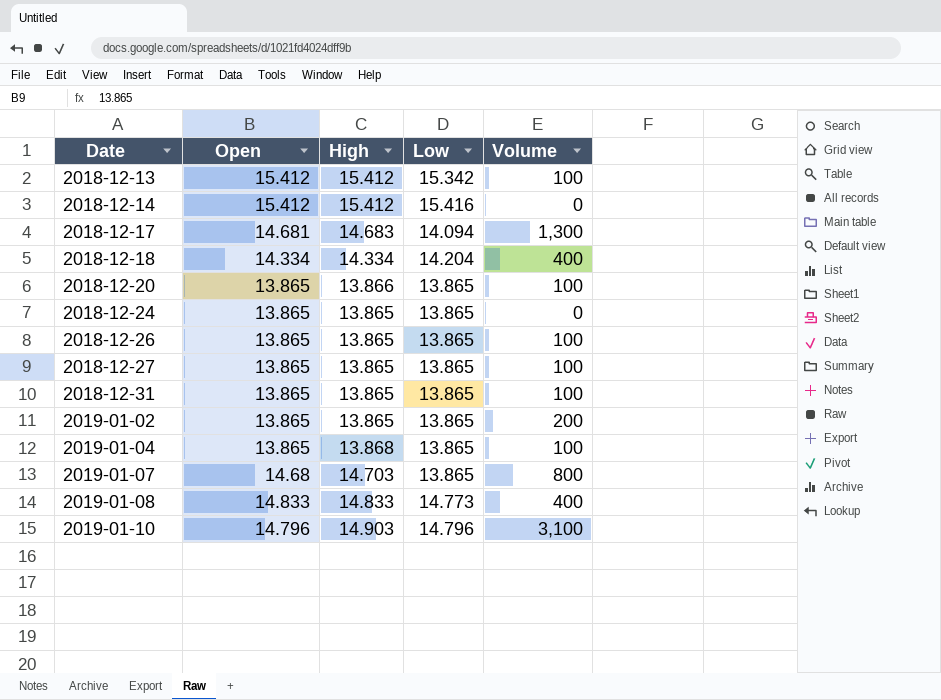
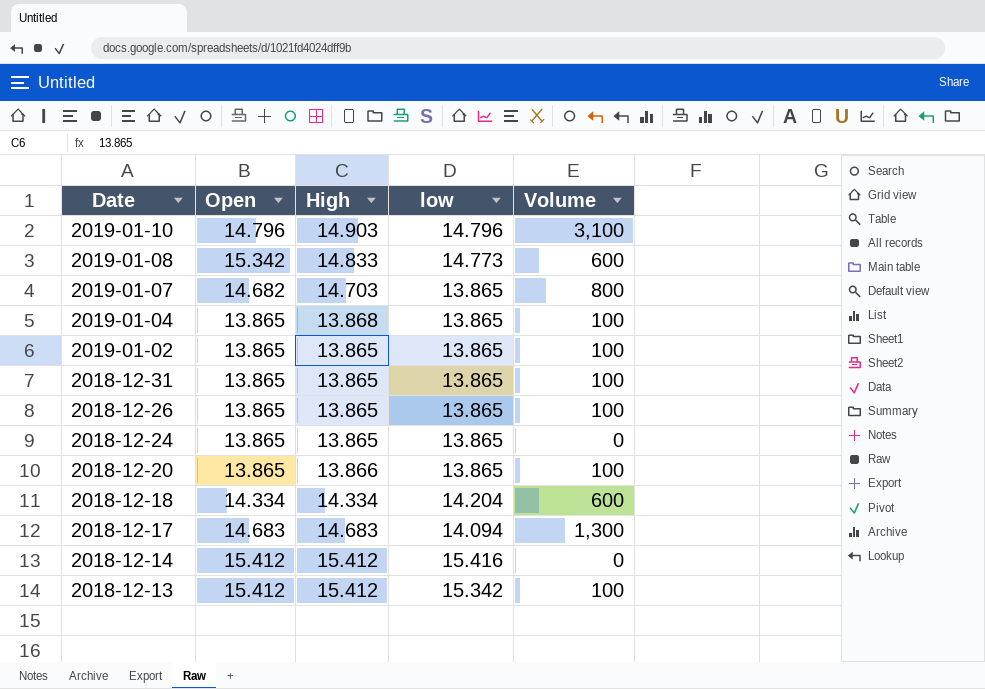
row order: Date ascending -> Date descending
column name: Low -> low
row 2018-12-27: 13.865 | 13.865 | 13.865 | 100 -> none
2019-01-08 | Open: 14.833 -> 15.342
2019-01-08 | Volume: 400 -> 600
2019-01-07 | Open: 14.68 -> 14.682
2019-01-02 | Volume: 200 -> 100
2018-12-18 | Volume: 400 -> 600
2018-12-17 | Open: 14.681 -> 14.683

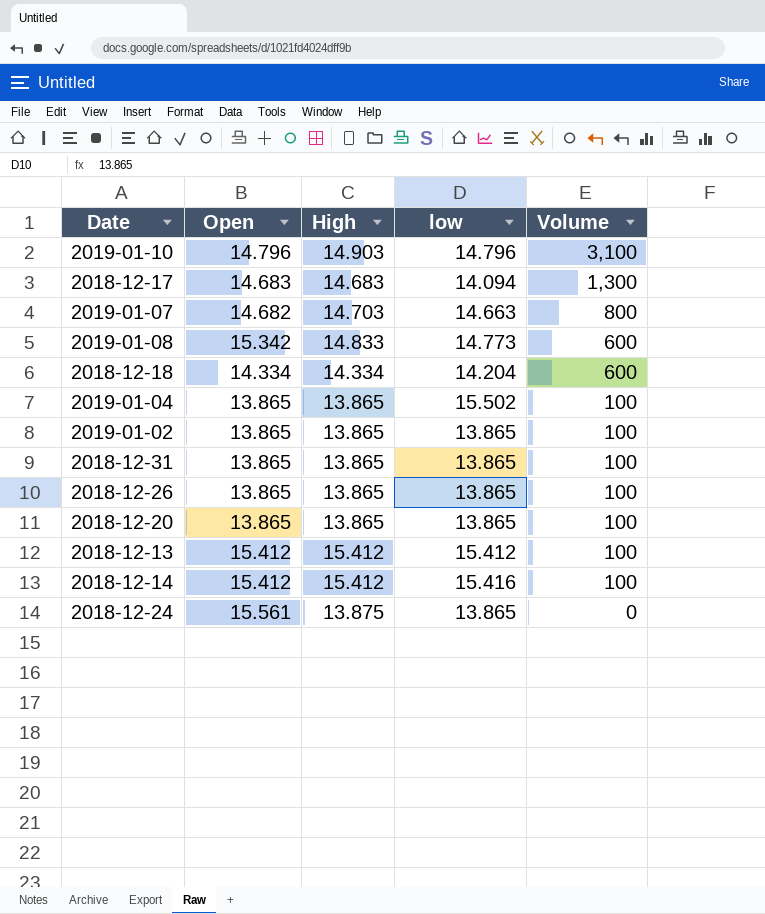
row order: Date descending -> Volume descending
2019-01-07 | low: 13.865 -> 14.663
2019-01-04 | High: 13.868 -> 13.865
2019-01-04 | low: 13.865 -> 15.502
2018-12-20 | High: 13.866 -> 13.865
2018-12-13 | low: 15.342 -> 15.412
2018-12-14 | Volume: 0 -> 100
2018-12-24 | Open: 13.865 -> 15.561
2018-12-24 | High: 13.865 -> 13.875

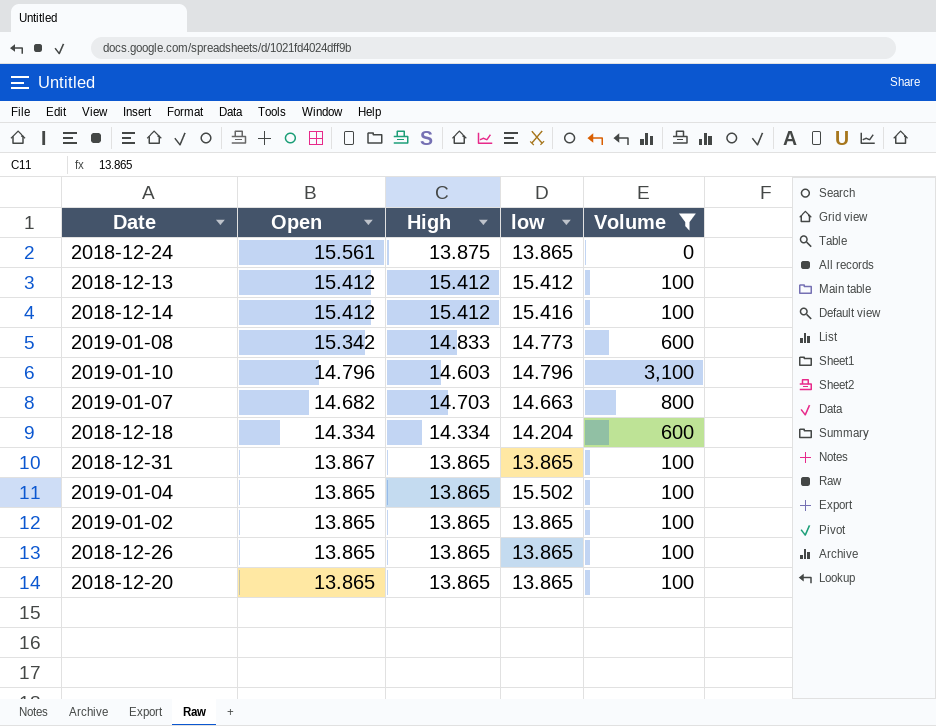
filter: none -> Volume != 1,300
row order: Volume descending -> Open descending
2019-01-10 | High: 14.903 -> 14.603
2018-12-31 | Open: 13.865 -> 13.867

